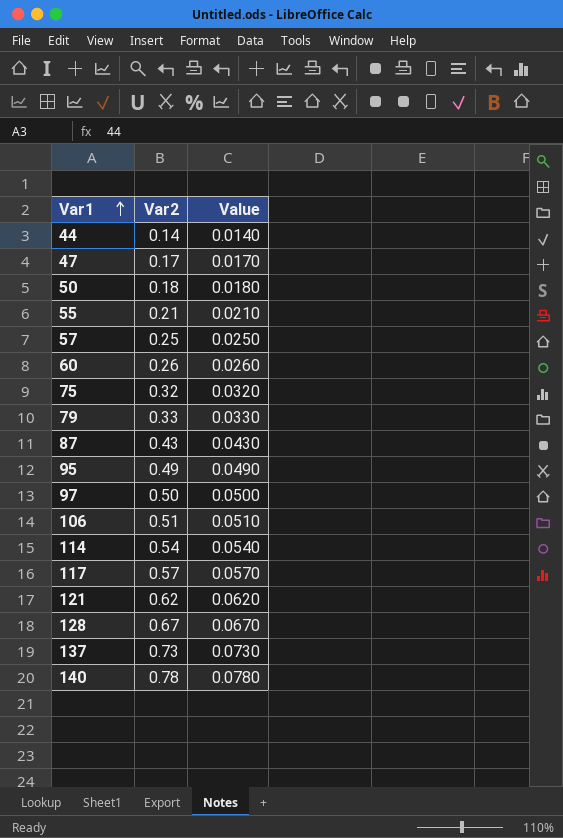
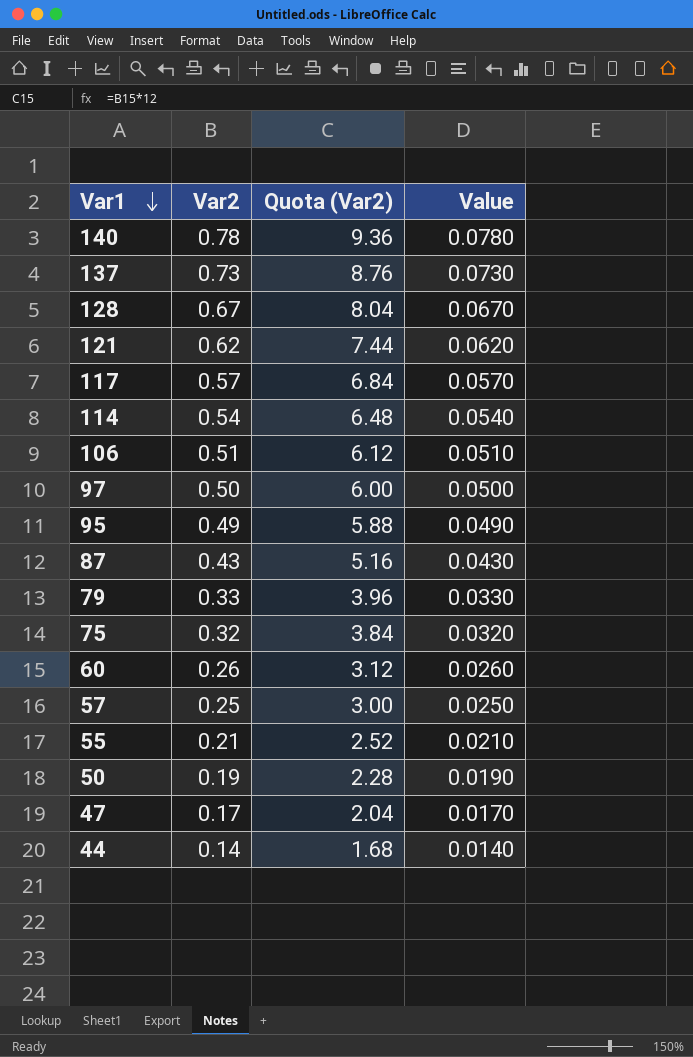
row order: Var1 ascending -> Var1 descending
column Quota (Var2) | formula: none -> [Var2] * 12
50 | Var2: 0.18 -> 0.19
50 | Value: 0.0180 -> 0.0190

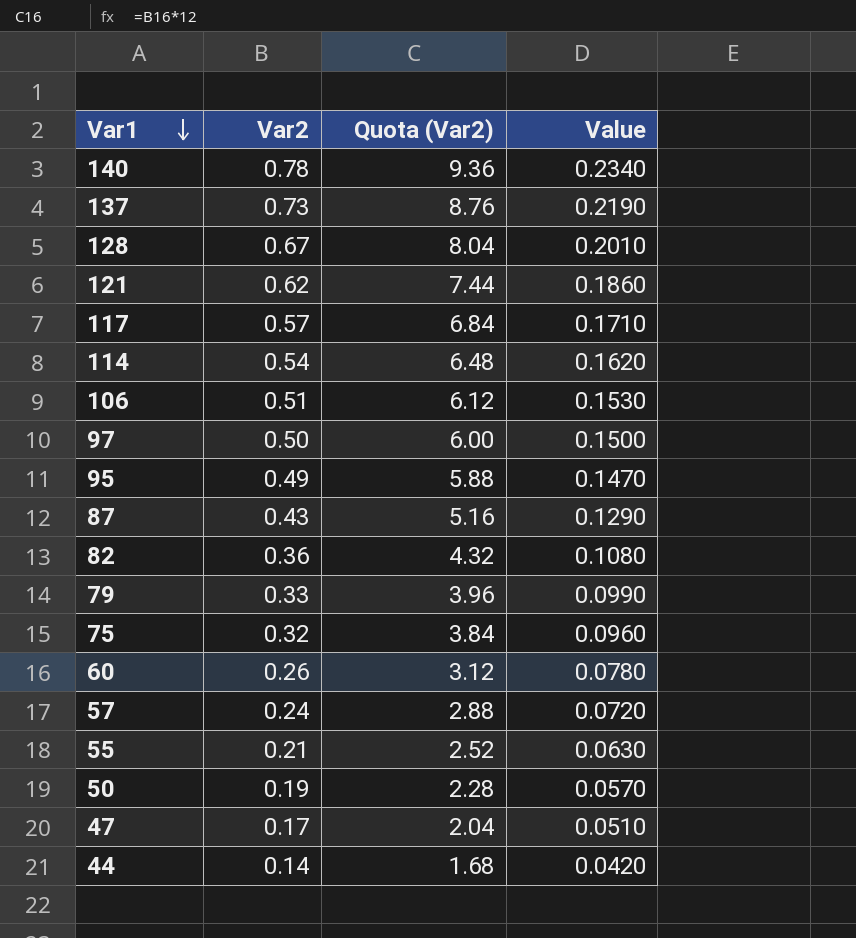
column Value | formula: [Var2] * 0.1 -> [Var2] * 0.3
row 82: none -> 0.36 | 4.32 | 0.1080
57 | Var2: 0.25 -> 0.24
57 | Quota (Var2): 3.00 -> 2.88

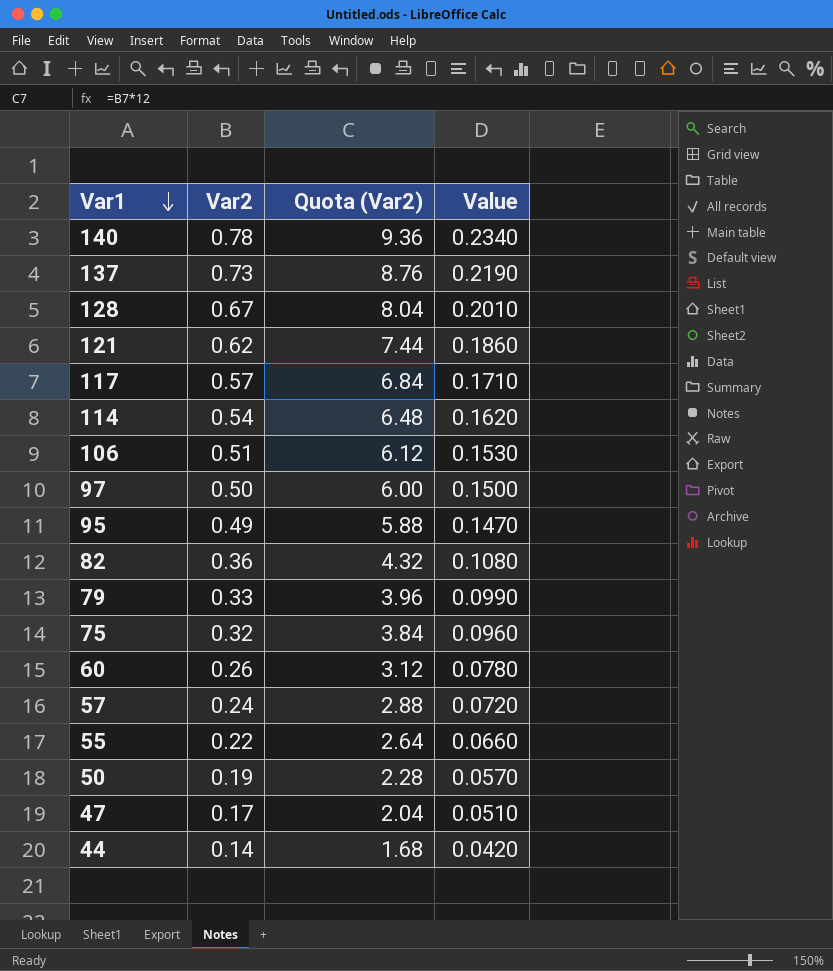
row 87: 0.43 | 5.16 | 0.1290 -> none
55 | Var2: 0.21 -> 0.22
55 | Quota (Var2): 2.52 -> 2.64
55 | Value: 0.0630 -> 0.0660

